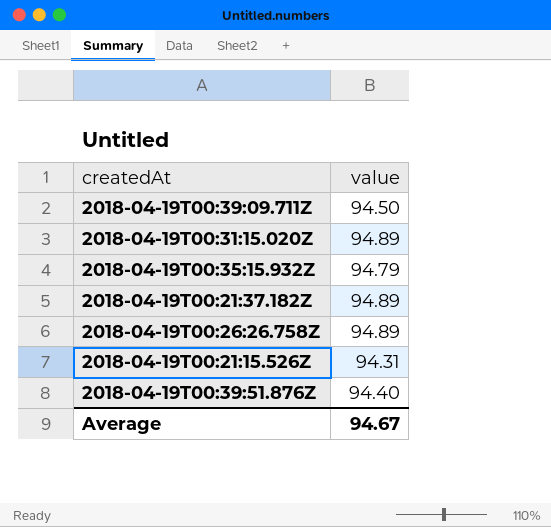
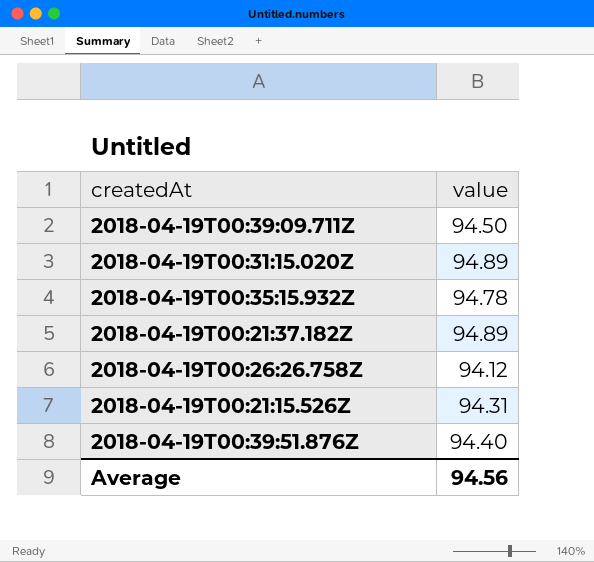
2018-04-19T00:35:15.932Z | value: 94.79 -> 94.78
2018-04-19T00:26:26.758Z | value: 94.89 -> 94.12
Average | value: 94.67 -> 94.56

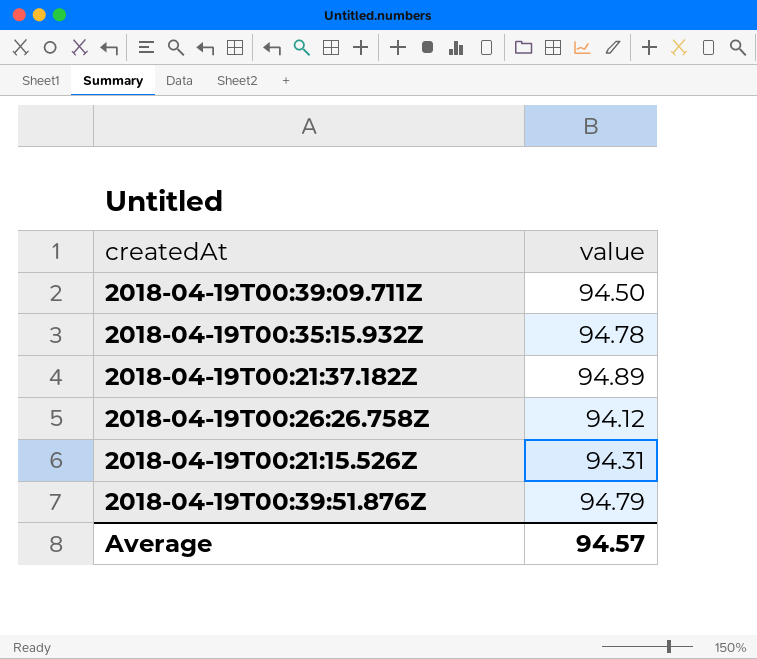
row 2018-04-19T00:31:15.020Z: 94.89 -> none
2018-04-19T00:39:51.876Z | value: 94.40 -> 94.79
Average | value: 94.56 -> 94.57

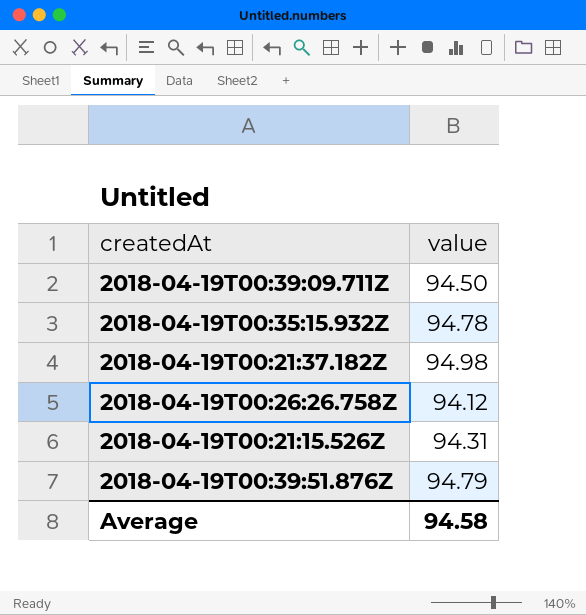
2018-04-19T00:21:37.182Z | value: 94.89 -> 94.98
Average | value: 94.57 -> 94.58

